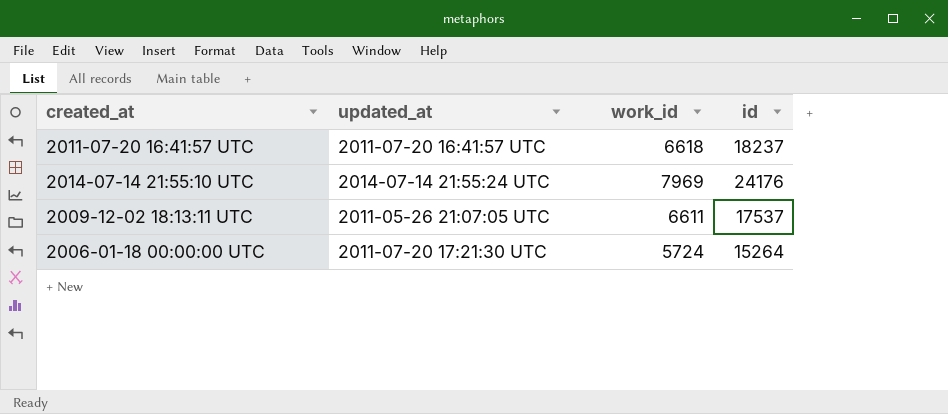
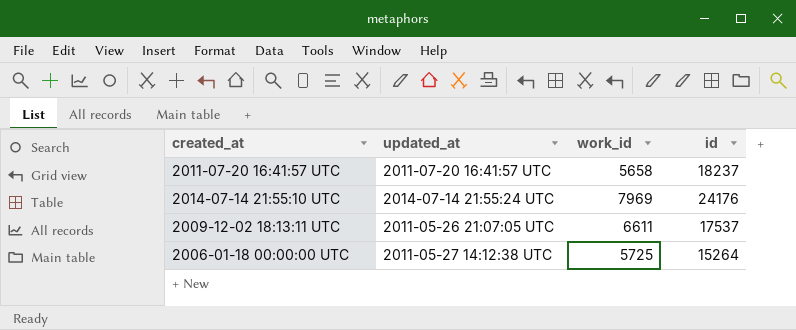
2011-07-20 16:41:57 UTC | work_id: 6618 -> 5658
2006-01-18 00:00:00 UTC | updated_at: 2011-07-20 17:21:30 UTC -> 2011-05-27 14:12:38 UTC
2006-01-18 00:00:00 UTC | work_id: 5724 -> 5725

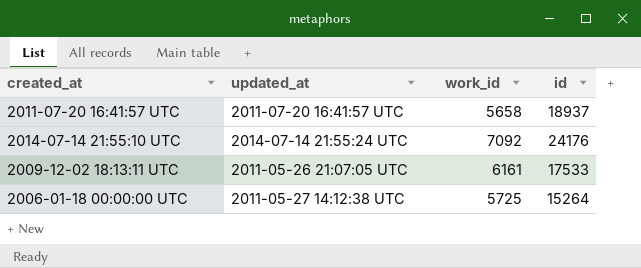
2011-07-20 16:41:57 UTC | id: 18237 -> 18937
2014-07-14 21:55:10 UTC | work_id: 7969 -> 7092
2009-12-02 18:13:11 UTC | work_id: 6611 -> 6161
2009-12-02 18:13:11 UTC | id: 17537 -> 17533

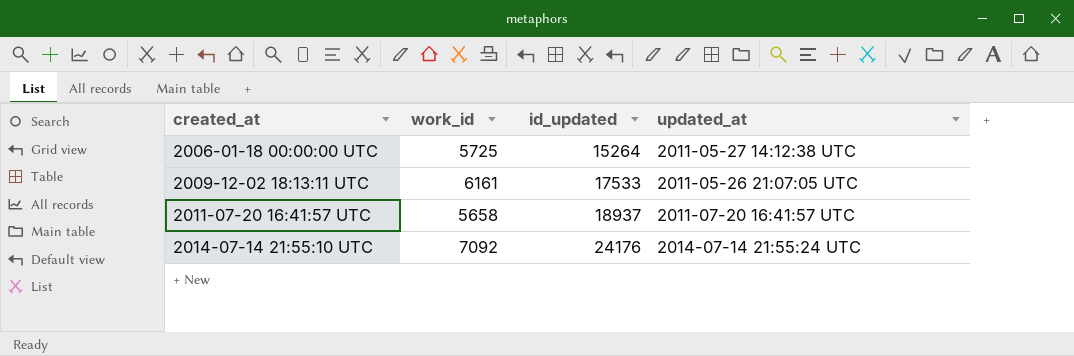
row order: none -> created_at ascending
column name: id -> id_updated
column updated_at | position: 2 -> 4

